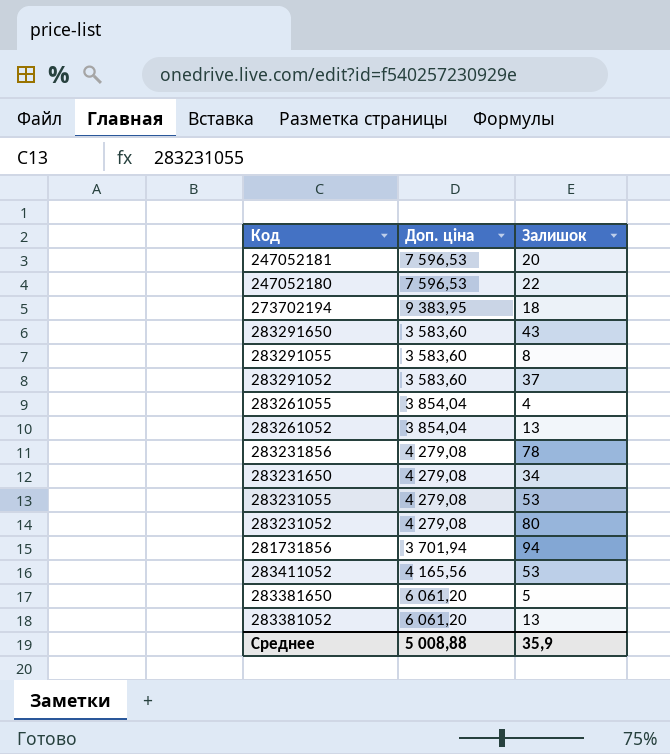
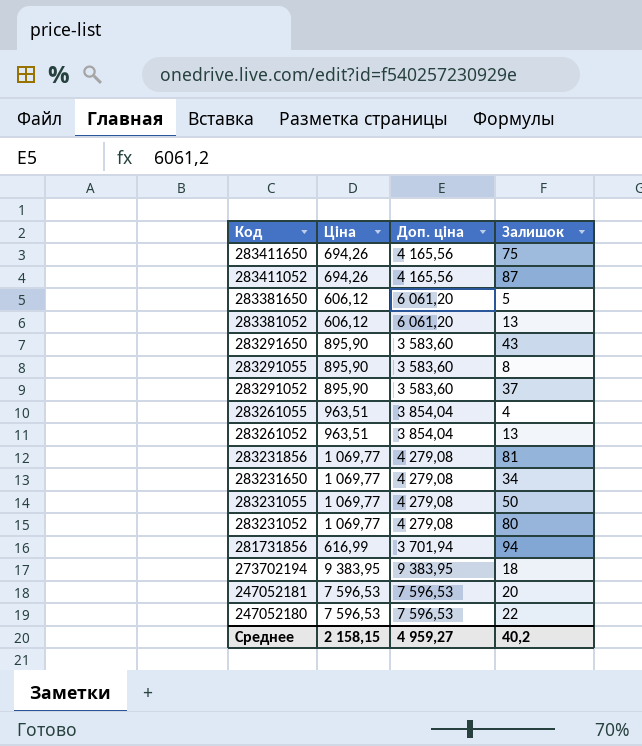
row order: none -> Код descending
column Ціна | position: none -> 2
row 283411650: none -> 694,26 | 4 165,56 | 75
283411052 | Залишок: 53 -> 87
283231856 | Залишок: 78 -> 81
283231055 | Залишок: 53 -> 50
Среднее | Доп. ціна: 5 008,88 -> 4 959,27
Среднее | Залишок: 35,9 -> 40,2

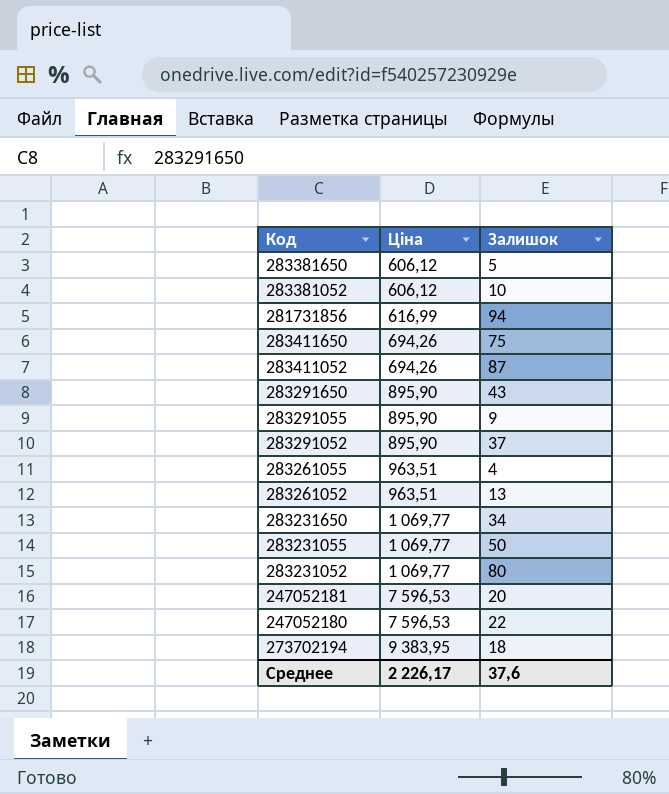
row order: Код descending -> Ціна ascending
column Доп. ціна | position: 3 -> none
row 283231856: 1 069,77 | 4 279,08 | 81 -> none
283381052 | Залишок: 13 -> 10
283291055 | Залишок: 8 -> 9
Среднее | Ціна: 2 158,15 -> 2 226,17
Среднее | Залишок: 40,2 -> 37,6

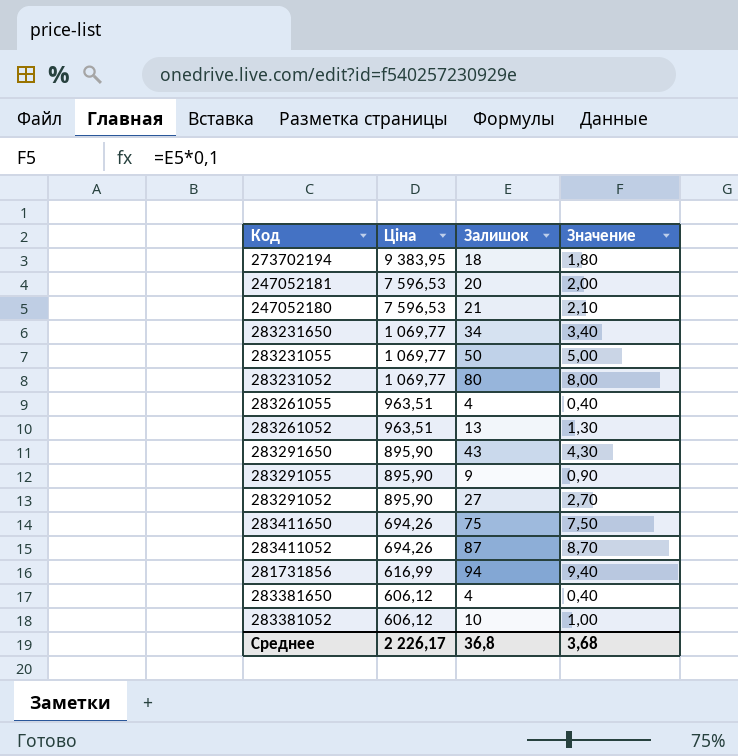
row order: Ціна ascending -> Ціна descending
column Значение | formula: none -> [Залишок] * 0,1
247052180 | Залишок: 22 -> 21
283291052 | Залишок: 37 -> 27
283381650 | Залишок: 5 -> 4
Среднее | Залишок: 37,6 -> 36,8

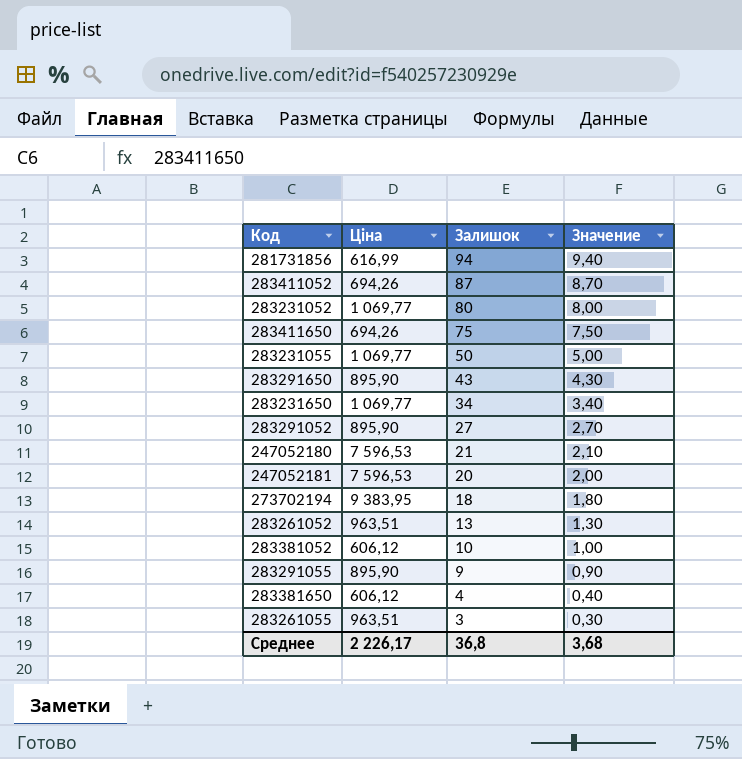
row order: Ціна descending -> Залишок descending
283261055 | Залишок: 4 -> 3
283261055 | Значение: 0,40 -> 0,30

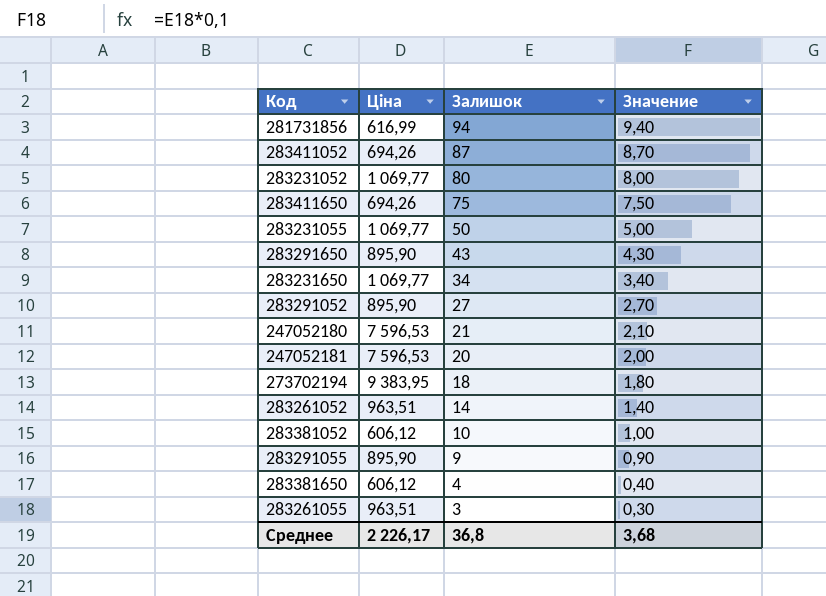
283261052 | Залишок: 13 -> 14
283261052 | Значение: 1,30 -> 1,40

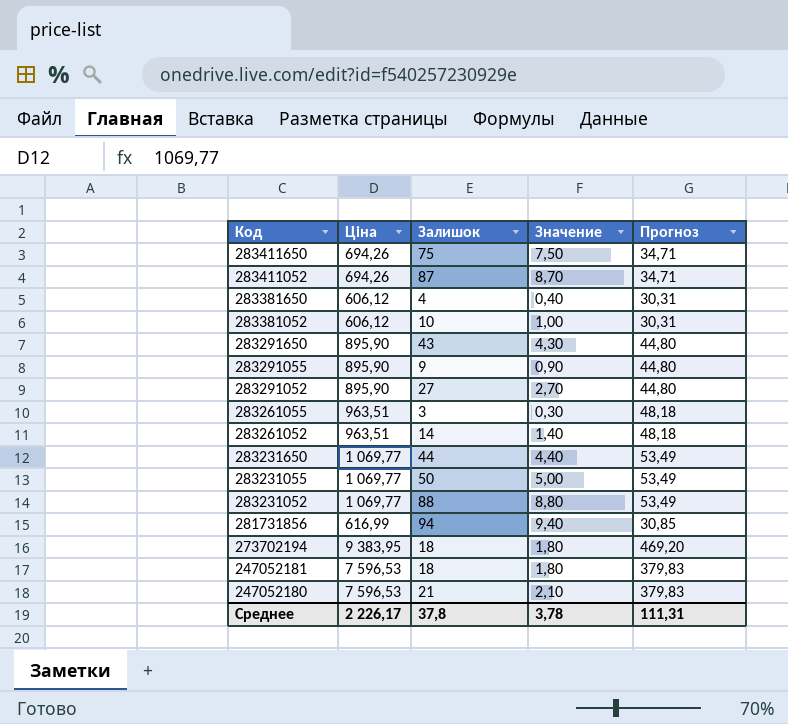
row order: Залишок descending -> Код descending
column Прогноз | formula: none -> [Ціна] * 0,05
283231650 | Залишок: 34 -> 44
283231650 | Значение: 3,40 -> 4,40
283231052 | Залишок: 80 -> 88
283231052 | Значение: 8,00 -> 8,80
247052181 | Залишок: 20 -> 18
247052181 | Значение: 2,00 -> 1,80
Среднее | Залишок: 36,8 -> 37,8
Среднее | Значение: 3,68 -> 3,78

